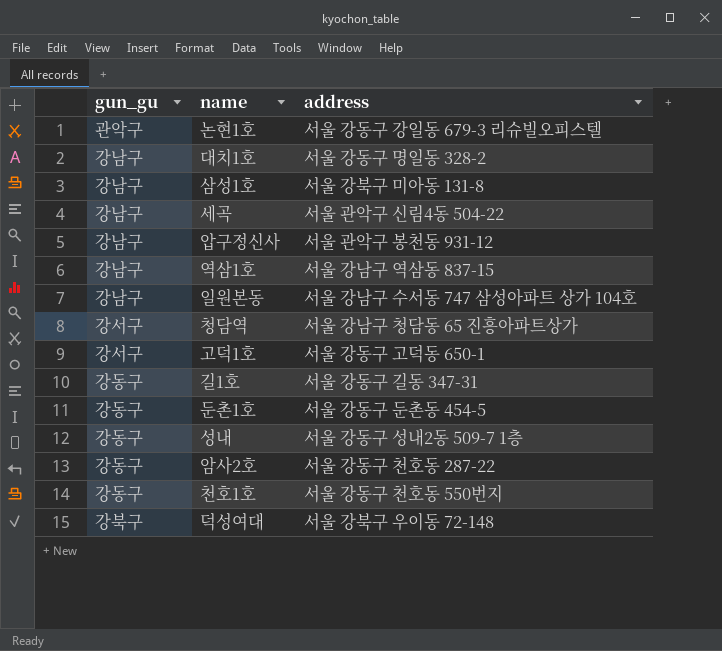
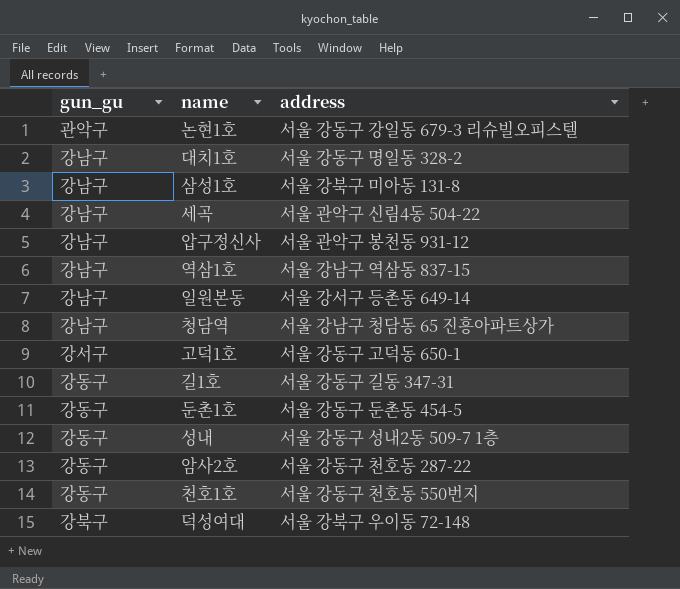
일원본동 | address: 서울 강남구 수서동 747 삼성아파트 상가 104호 -> 서울 강서구 등촌동 649-14
청담역 | gun_gu: 강서구 -> 강남구

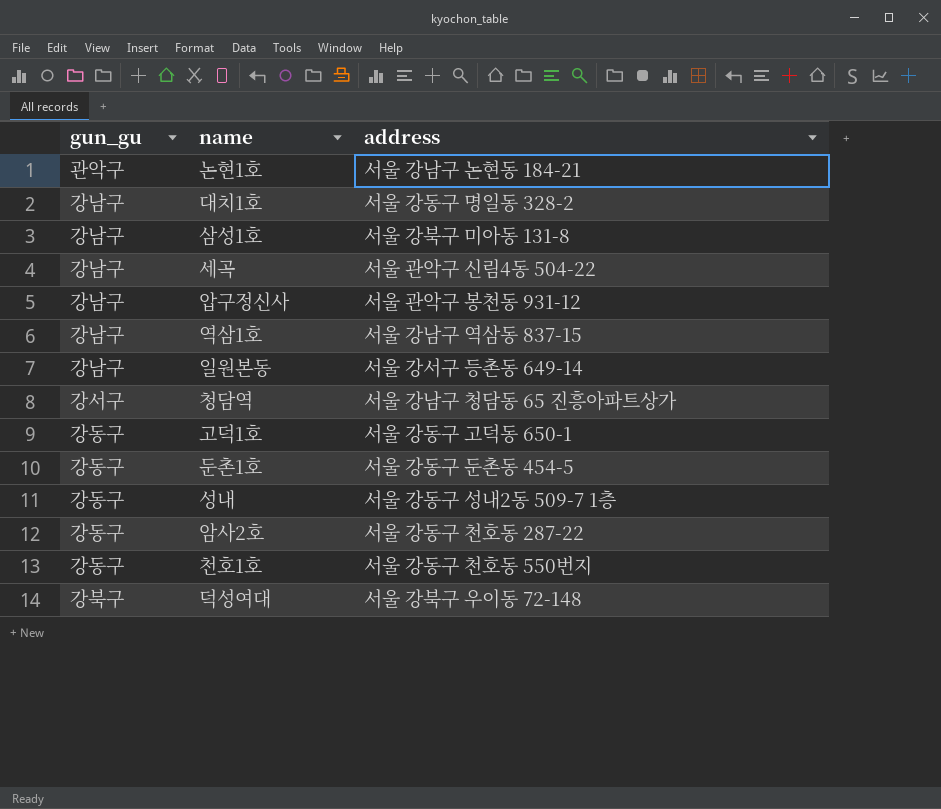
row 길1호: 강동구 | 서울 강동구 길동 347-31 -> none
논현1호 | address: 서울 강동구 강일동 679-3 리슈빌오피스텔 -> 서울 강남구 논현동 184-21
청담역 | gun_gu: 강남구 -> 강서구
고덕1호 | gun_gu: 강서구 -> 강동구

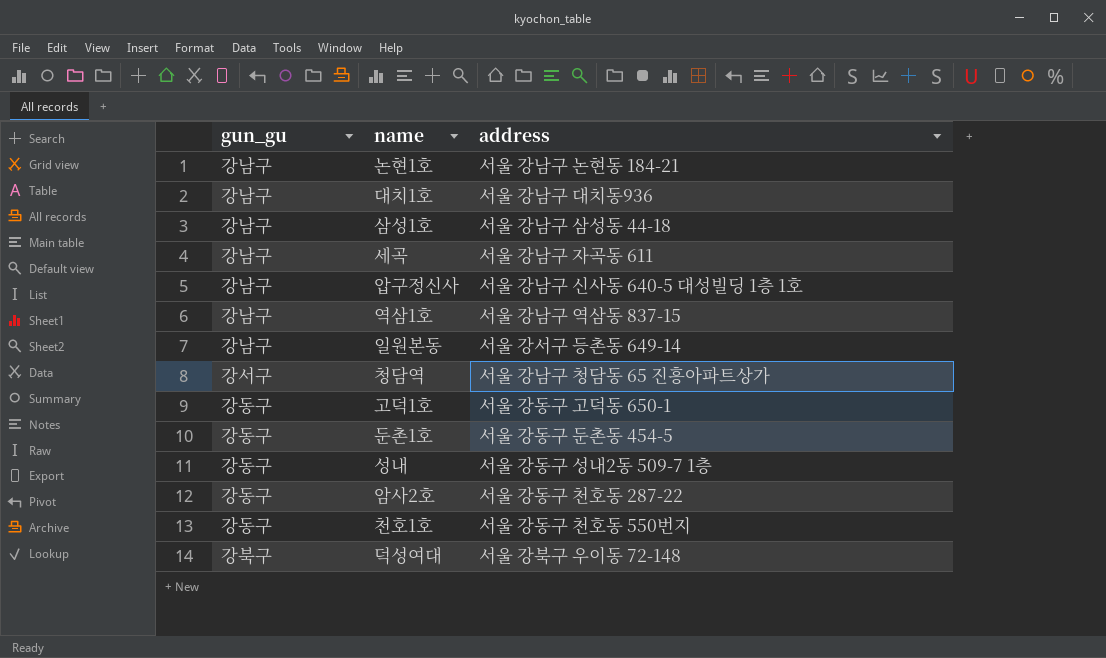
논현1호 | gun_gu: 관악구 -> 강남구
대치1호 | address: 서울 강동구 명일동 328-2 -> 서울 강남구 대치동936
삼성1호 | address: 서울 강북구 미아동 131-8 -> 서울 강남구 삼성동 44-18
세곡 | address: 서울 관악구 신림4동 504-22 -> 서울 강남구 자곡동 611
압구정신사 | address: 서울 관악구 봉천동 931-12 -> 서울 강남구 신사동 640-5 대성빌딩 1층 1호

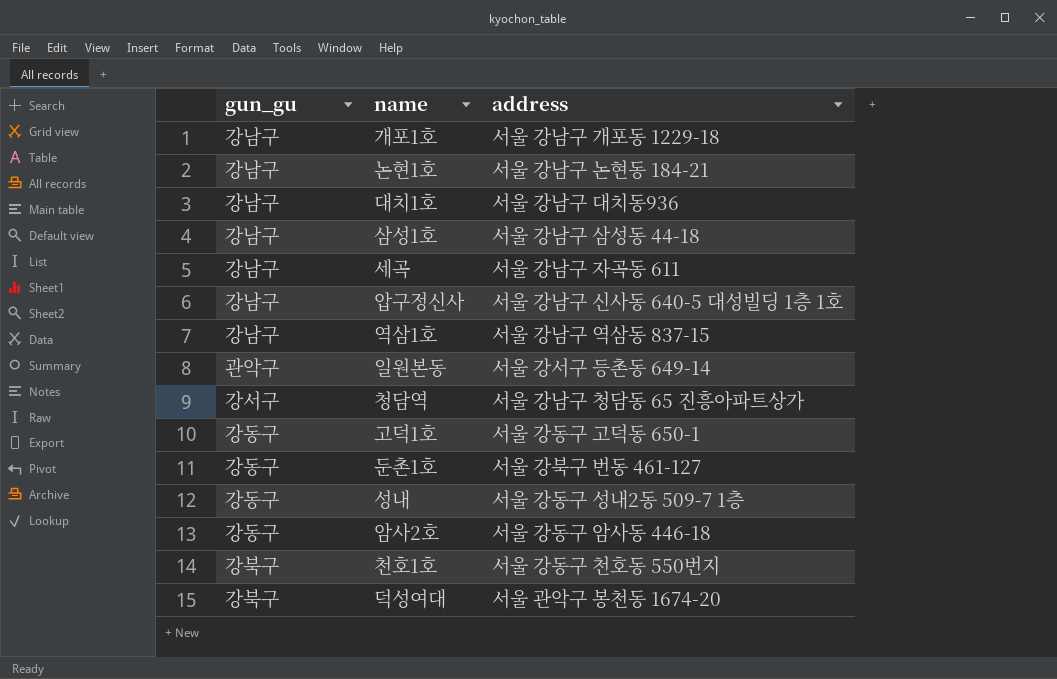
row 개포1호: none -> 강남구 | 서울 강남구 개포동 1229-18
일원본동 | gun_gu: 강남구 -> 관악구
둔촌1호 | address: 서울 강동구 둔촌동 454-5 -> 서울 강북구 번동 461-127
암사2호 | address: 서울 강동구 천호동 287-22 -> 서울 강동구 암사동 446-18
천호1호 | gun_gu: 강동구 -> 강북구
덕성여대 | address: 서울 강북구 우이동 72-148 -> 서울 관악구 봉천동 1674-20

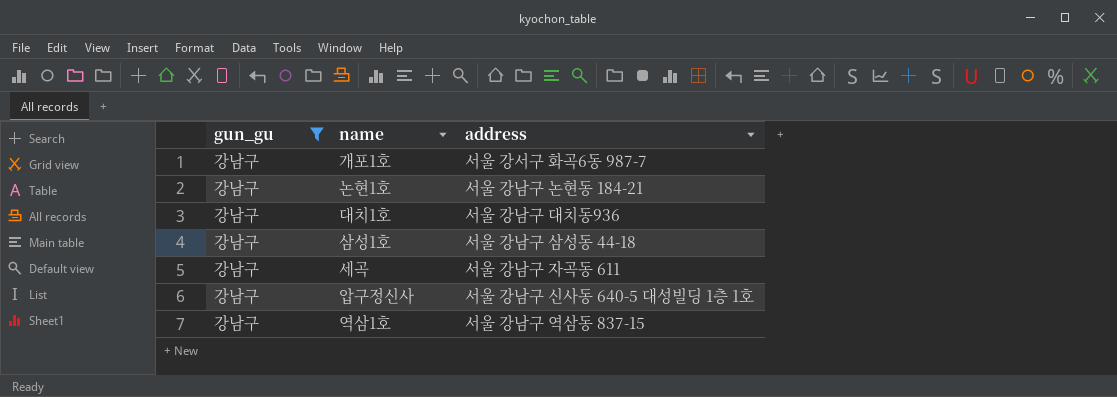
filter: none -> gun_gu = 강남구
개포1호 | address: 서울 강남구 개포동 1229-18 -> 서울 강서구 화곡6동 987-7

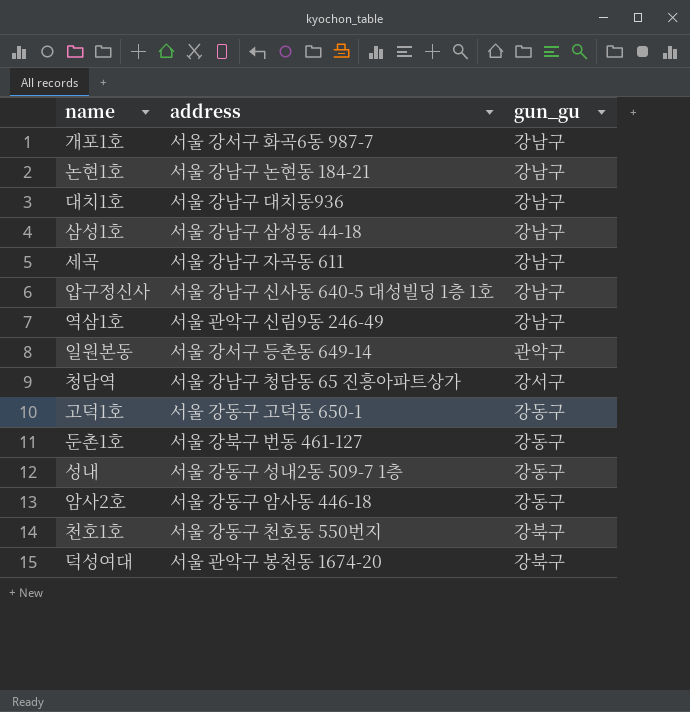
filter: gun_gu = 강남구 -> none
column gun_gu | position: 1 -> 3
역삼1호 | address: 서울 강남구 역삼동 837-15 -> 서울 관악구 신림9동 246-49

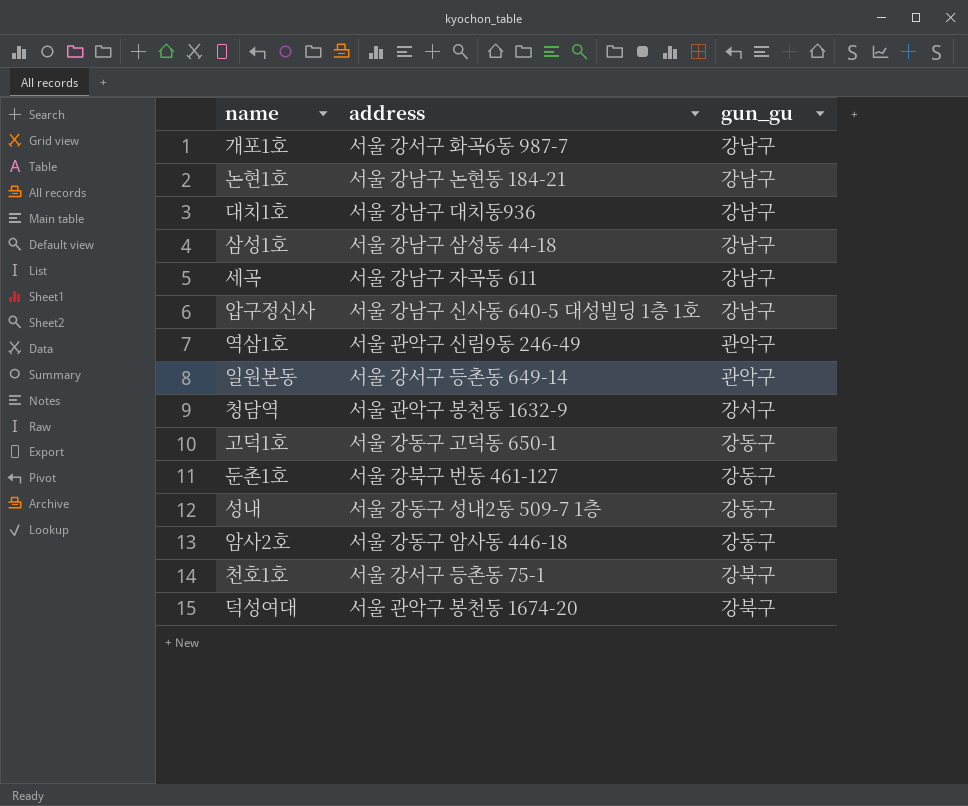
역삼1호 | gun_gu: 강남구 -> 관악구
청담역 | address: 서울 강남구 청담동 65 진흥아파트상가 -> 서울 관악구 봉천동 1632-9
천호1호 | address: 서울 강동구 천호동 550번지 -> 서울 강서구 등촌동 75-1

